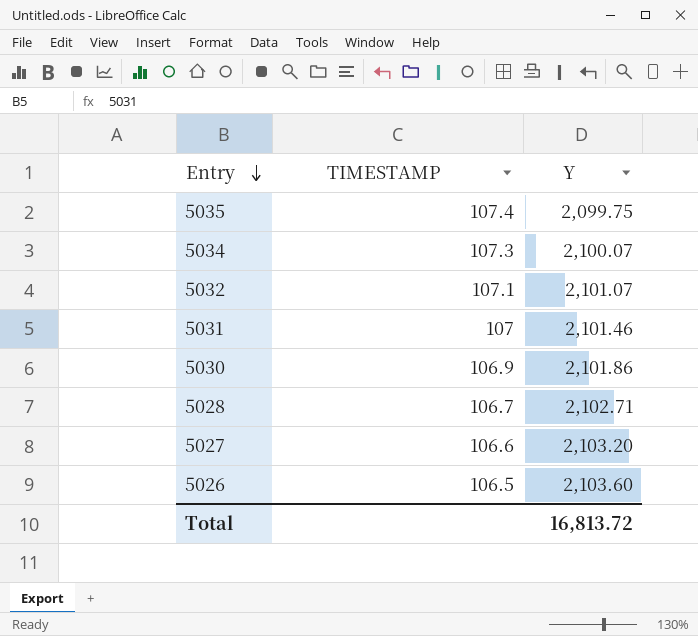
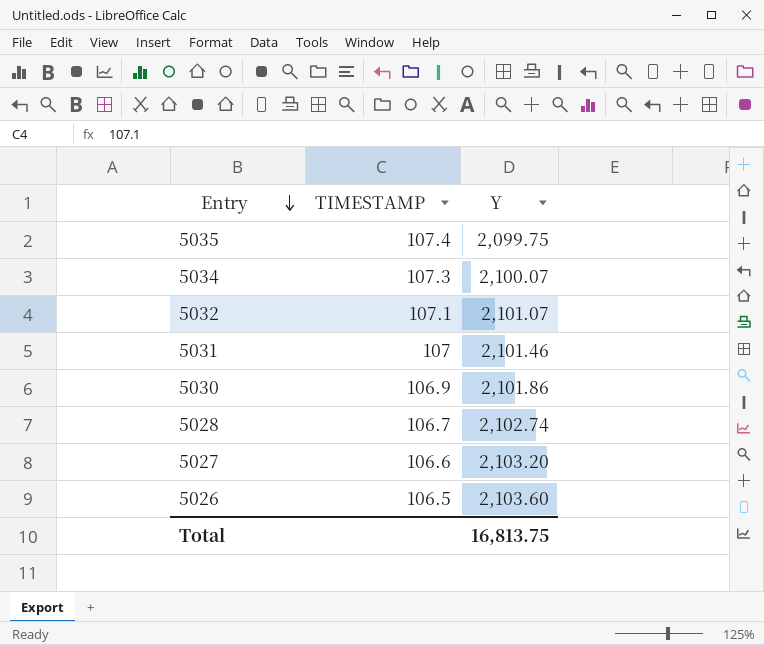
5028 | Y: 2,102.71 -> 2,102.74
Total | Y: 16,813.72 -> 16,813.75

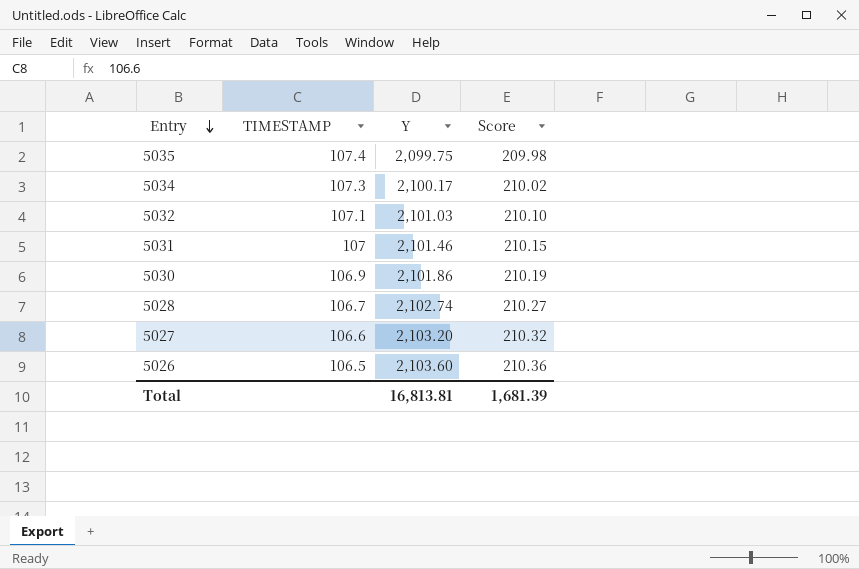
column Score | formula: none -> [Y] * 0.1
5034 | Y: 2,100.07 -> 2,100.17
5032 | Y: 2,101.07 -> 2,101.03
Total | Y: 16,813.75 -> 16,813.81

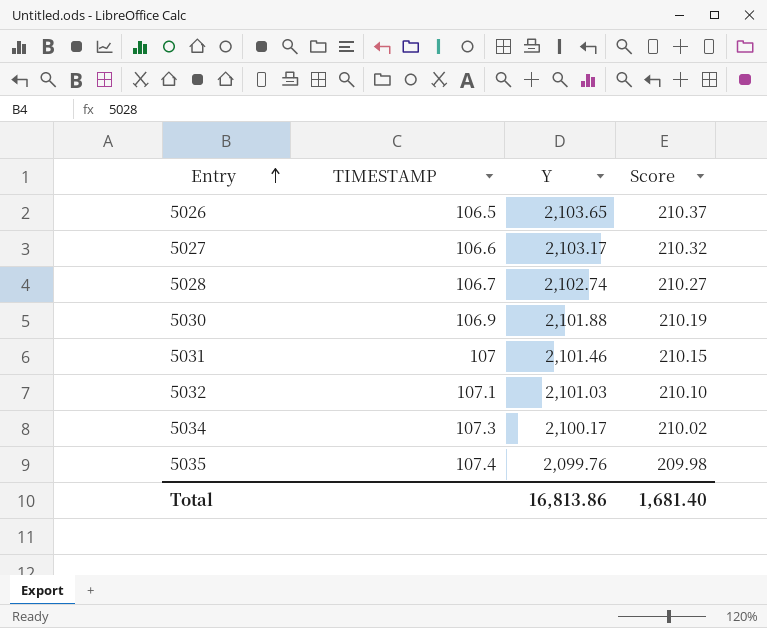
row order: Entry descending -> Entry ascending
5026 | Y: 2,103.60 -> 2,103.65
5026 | Score: 210.36 -> 210.37
5027 | Y: 2,103.20 -> 2,103.17
5030 | Y: 2,101.86 -> 2,101.88
5035 | Y: 2,099.75 -> 2,099.76
Total | Y: 16,813.81 -> 16,813.86
Total | Score: 1,681.39 -> 1,681.40

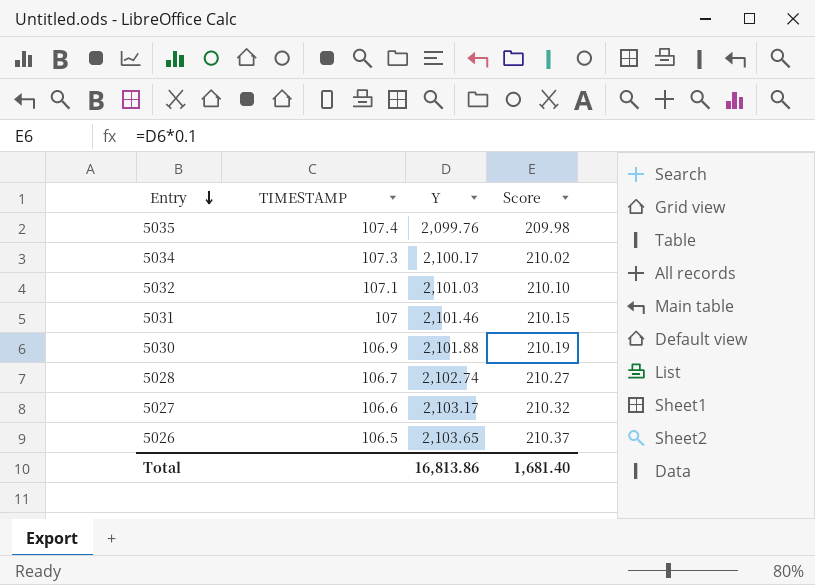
row order: Entry ascending -> Entry descending

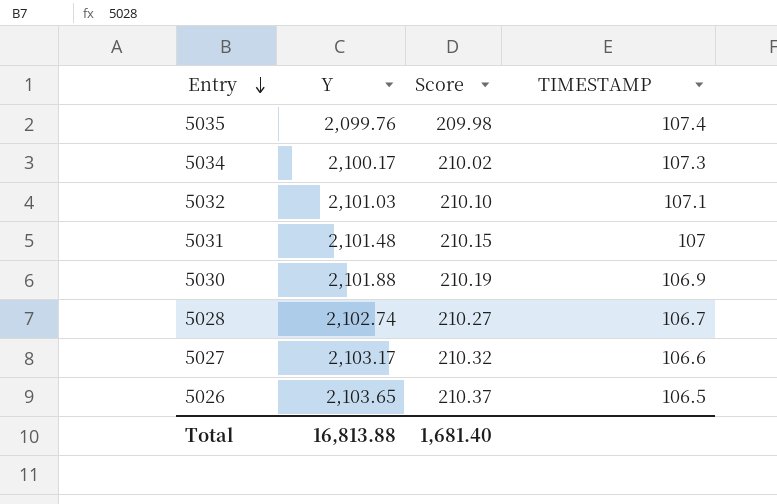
column TIMESTAMP | position: 2 -> 4
5031 | Y: 2,101.46 -> 2,101.48
Total | Y: 16,813.86 -> 16,813.88

